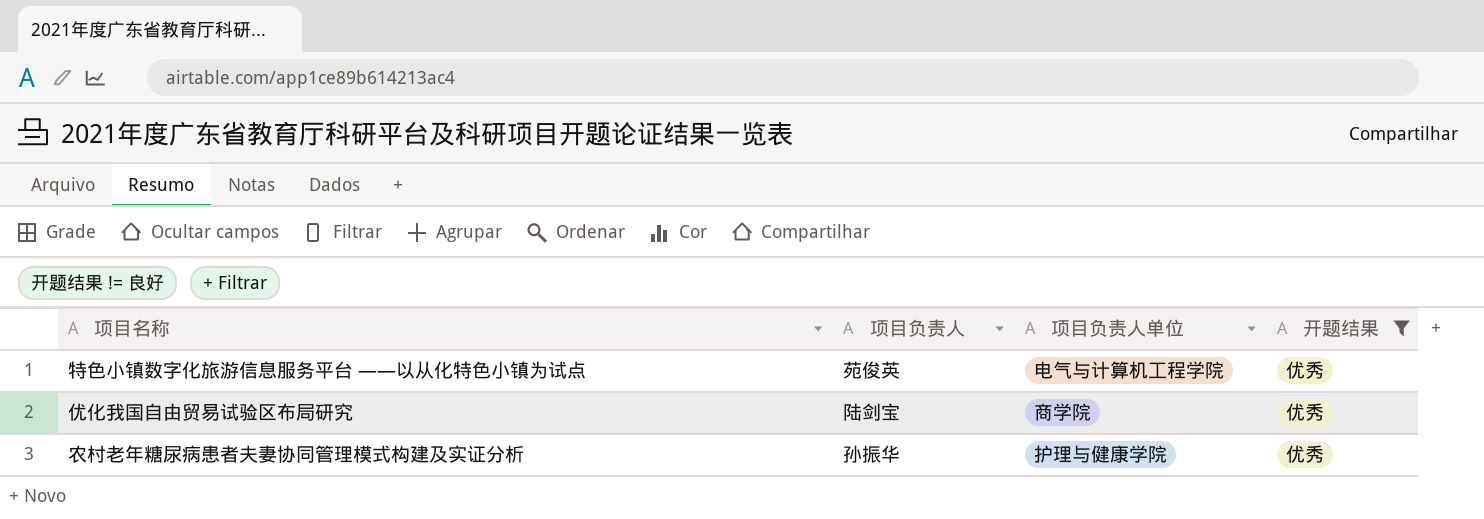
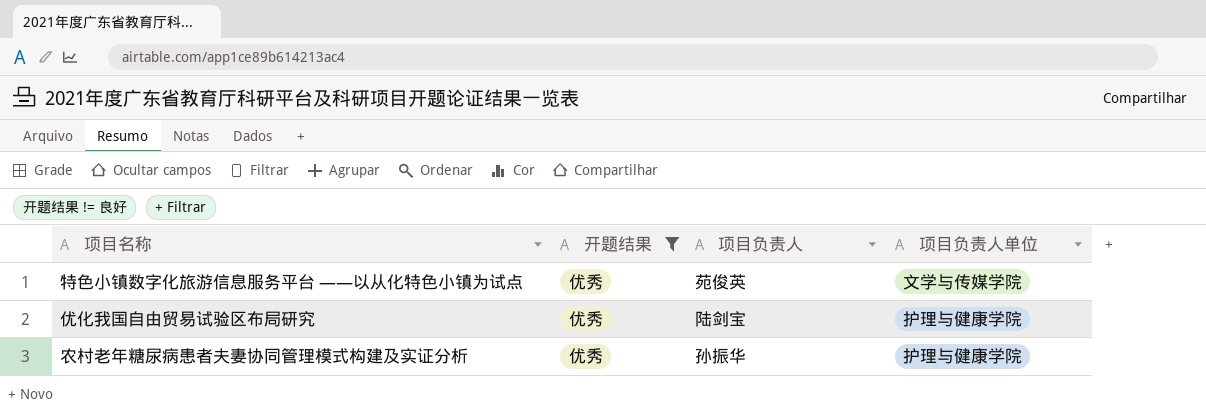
column 开题结果 | position: 4 -> 2
特色小镇数字化旅游信息服务平台 ——以从化特色小镇为试点 | 项目负责人单位: 电气与计算机工程学院 -> 文学与传媒学院
优化我国自由贸易试验区布局研究 | 项目负责人单位: 商学院 -> 护理与健康学院

